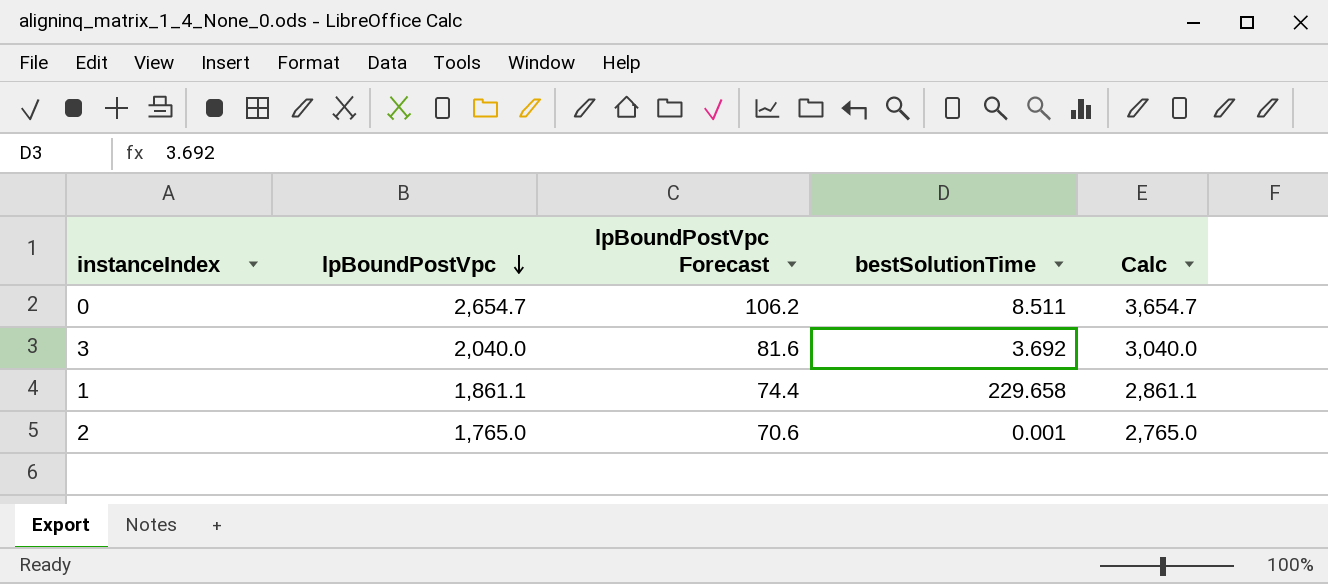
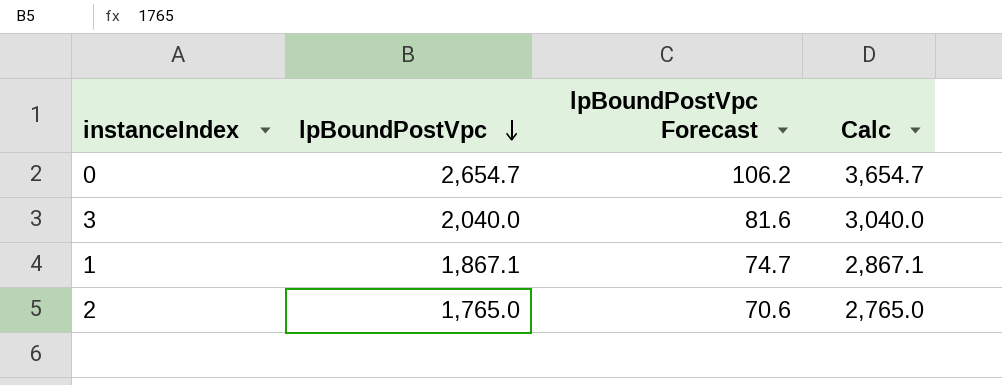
column bestSolutionTime | position: 4 -> none
1 | lpBoundPostVpc: 1,861.1 -> 1,867.1
1 | lpBoundPostVpc Forecast: 74.4 -> 74.7
1 | Calc: 2,861.1 -> 2,867.1

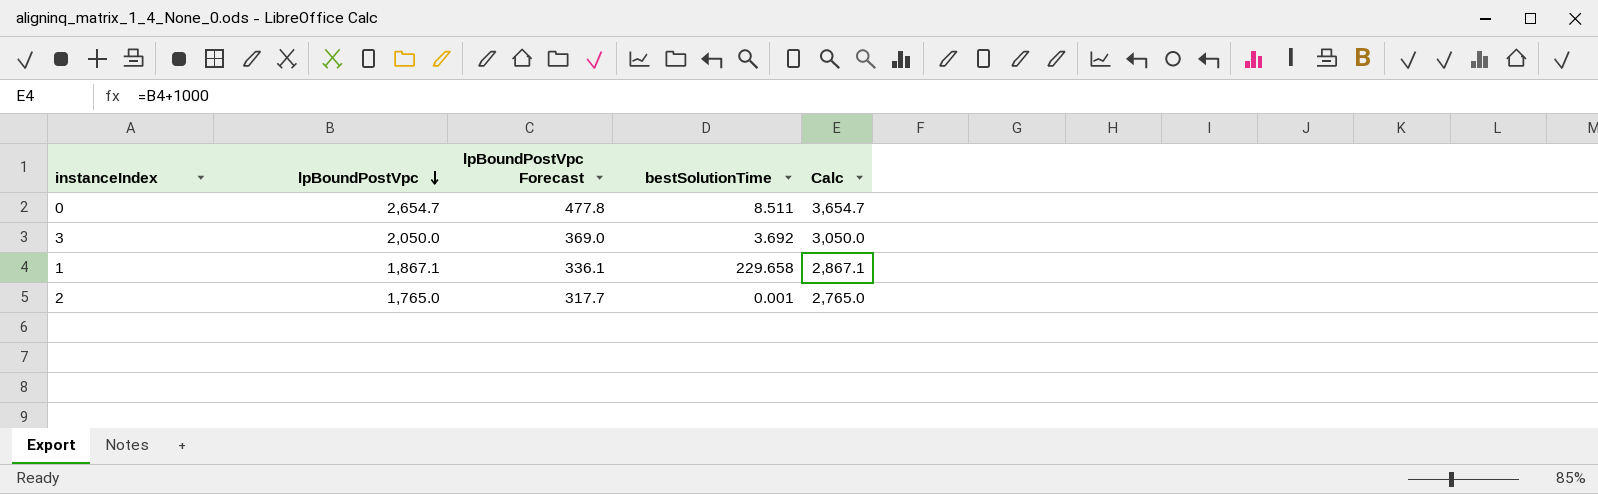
column lpBoundPostVpc Forecast | formula: [lpBoundPostVpc] * 0.04 -> [lpBoundPostVpc] * 0.18
column bestSolutionTime | position: none -> 4
3 | lpBoundPostVpc: 2,040.0 -> 2,050.0
3 | Calc: 3,040.0 -> 3,050.0

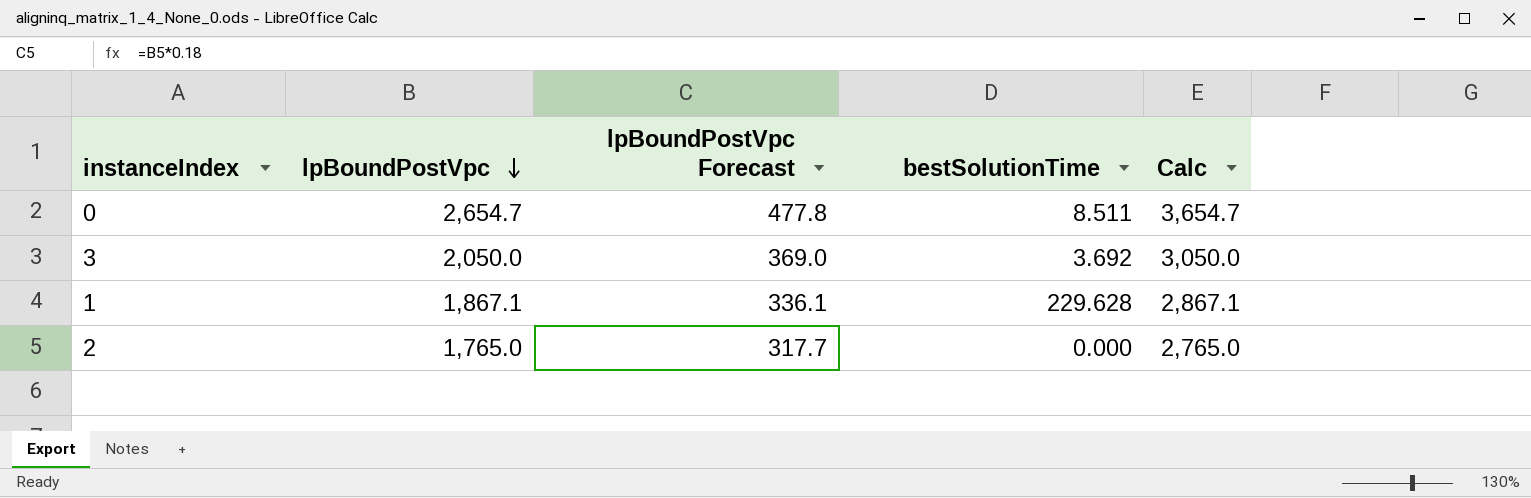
1 | bestSolutionTime: 229.658 -> 229.628
2 | bestSolutionTime: 0.001 -> 0.000

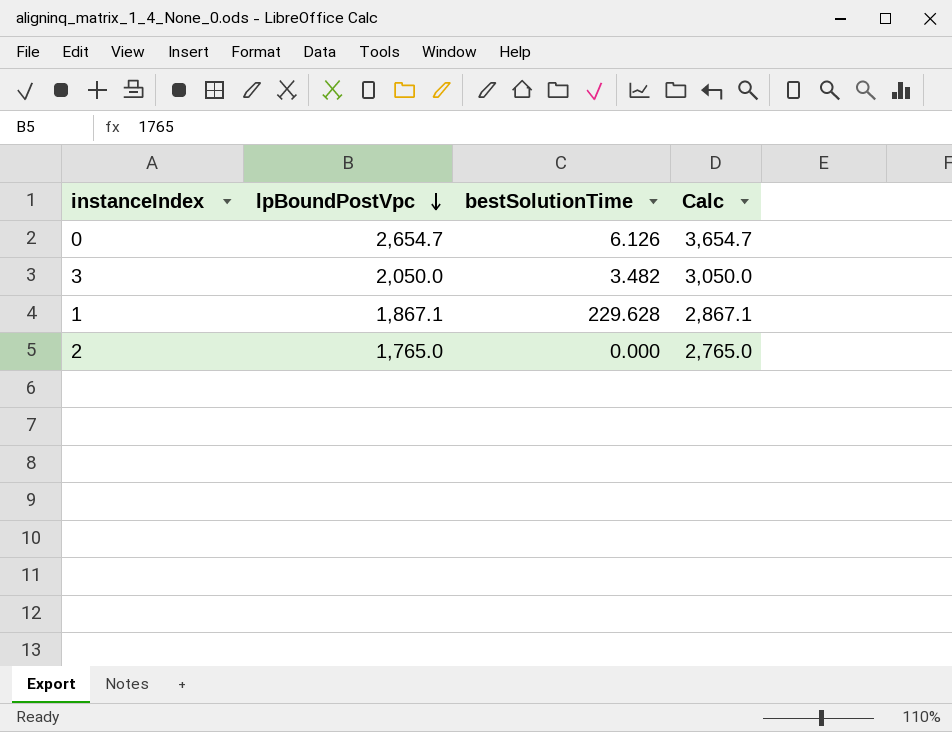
column lpBoundPostVpc Forecast | formula: [lpBoundPostVpc] * 0.18 -> none
0 | bestSolutionTime: 8.511 -> 6.126
3 | bestSolutionTime: 3.692 -> 3.482

